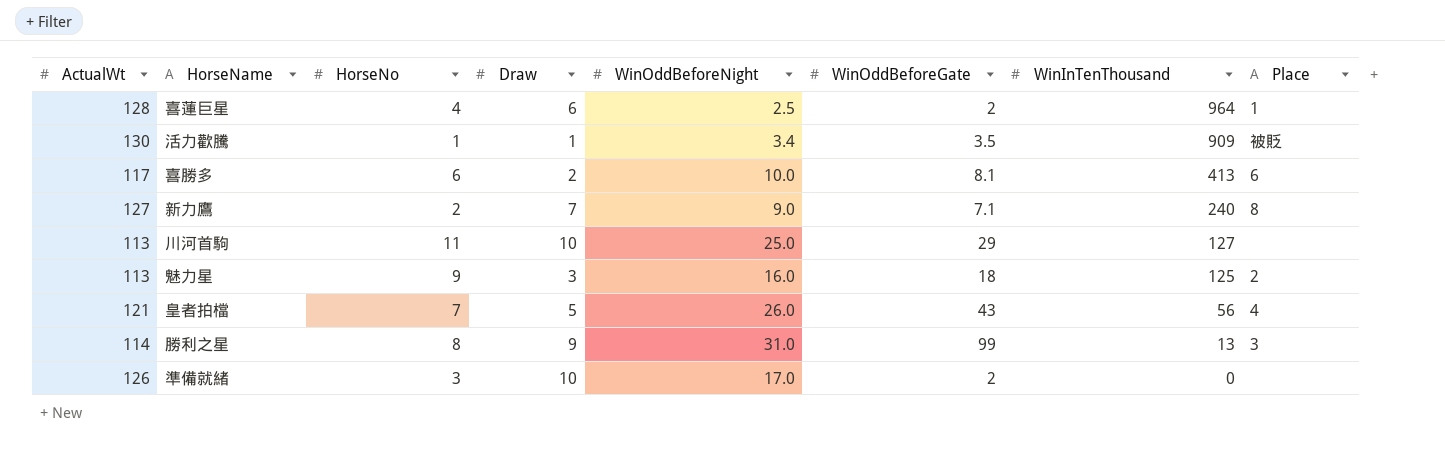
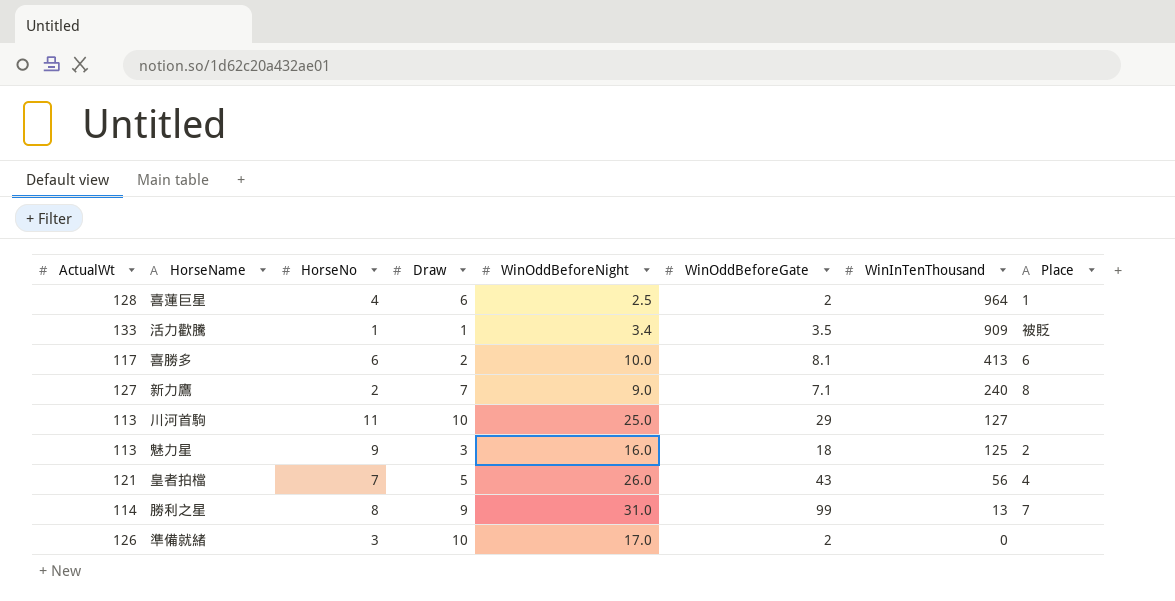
活力歡騰 | ActualWt: 130 -> 133
勝利之星 | Place: 3 -> 7

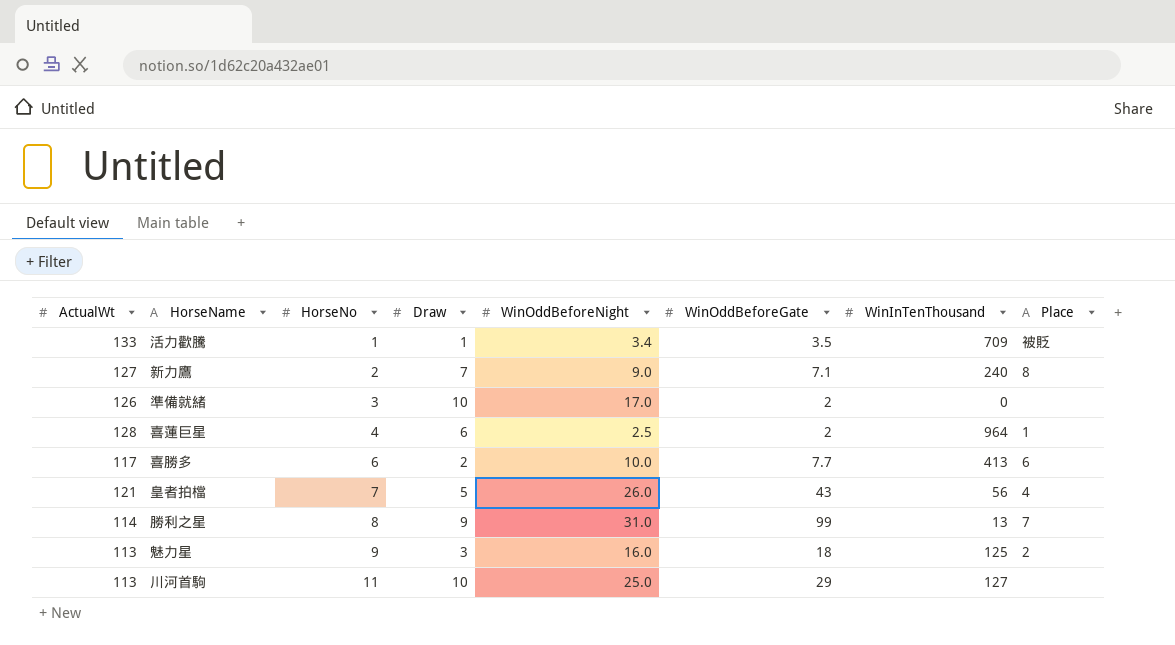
row order: WinInTenThousand descending -> HorseNo ascending
活力歡騰 | WinInTenThousand: 909 -> 709
喜勝多 | WinOddBeforeGate: 8.1 -> 7.7

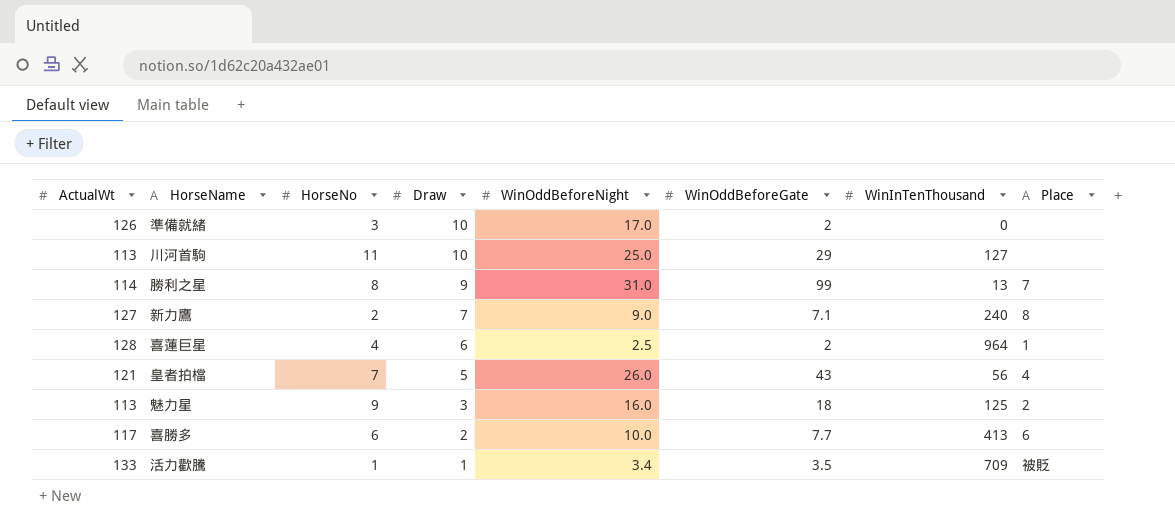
row order: HorseNo ascending -> Draw descending

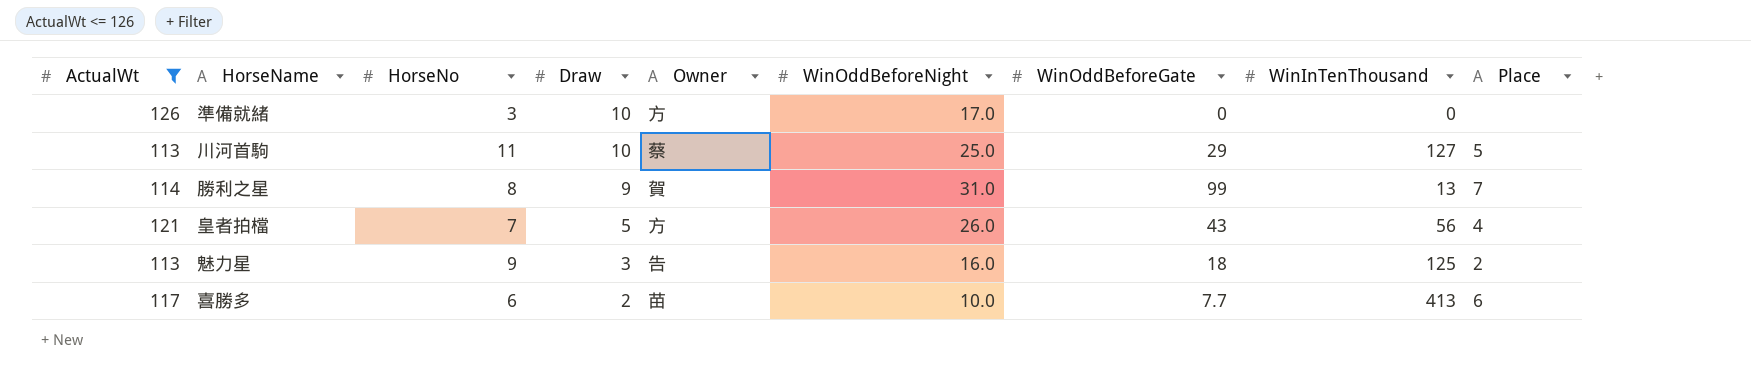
filter: none -> ActualWt <= 126
column Owner | position: none -> 5
準備就緒 | WinOddBeforeGate: 2 -> 0
川河首駒 | Place: none -> 5

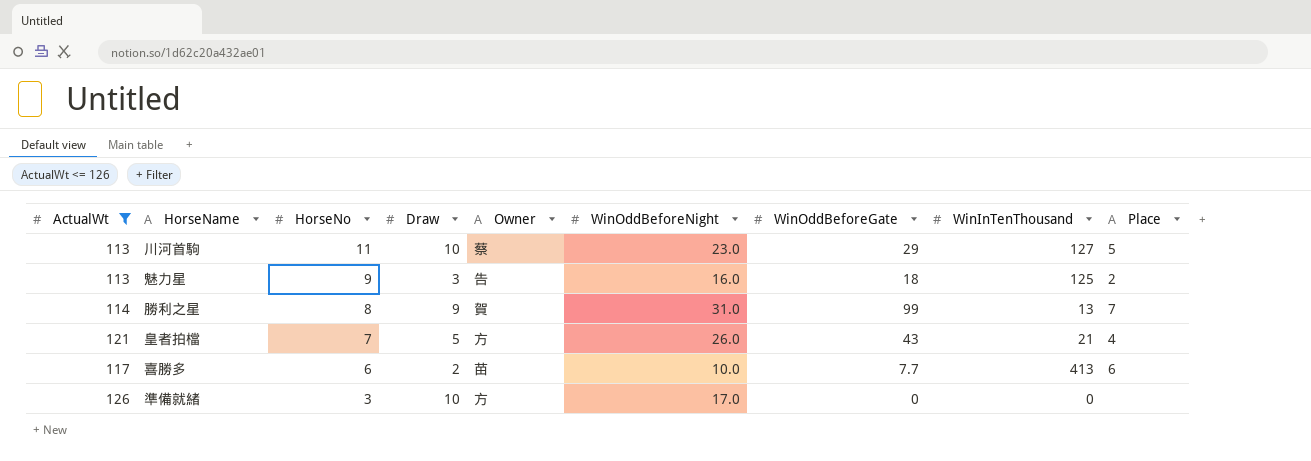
row order: Draw descending -> HorseNo descending
川河首駒 | WinOddBeforeNight: 25.0 -> 23.0
皇者拍檔 | WinInTenThousand: 56 -> 21

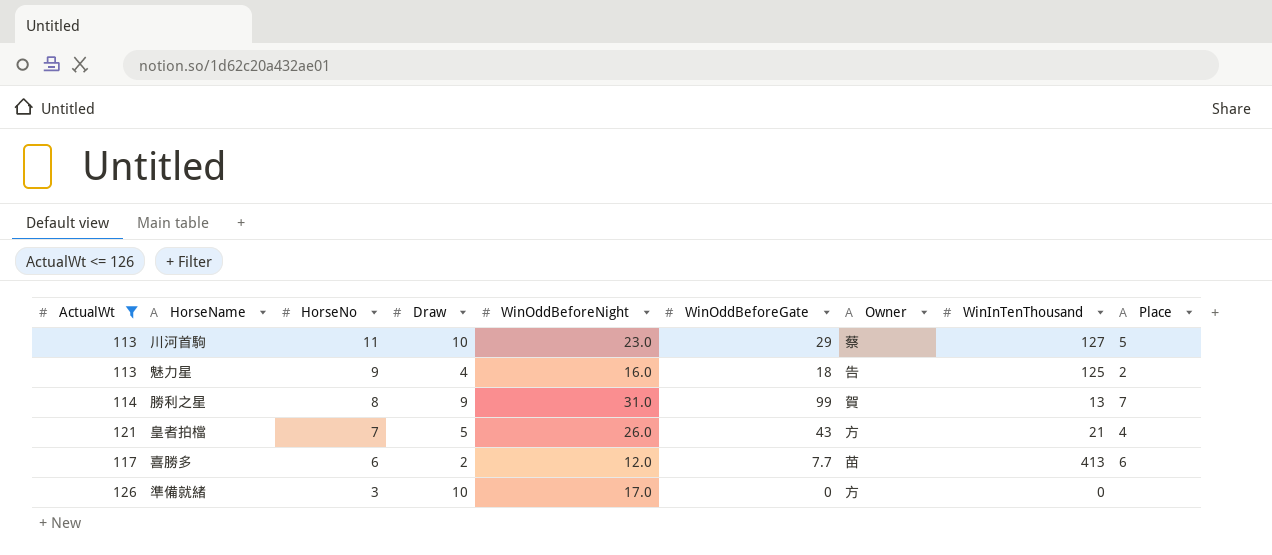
column Owner | position: 5 -> 7
魅力星 | Draw: 3 -> 4
喜勝多 | WinOddBeforeNight: 10.0 -> 12.0

